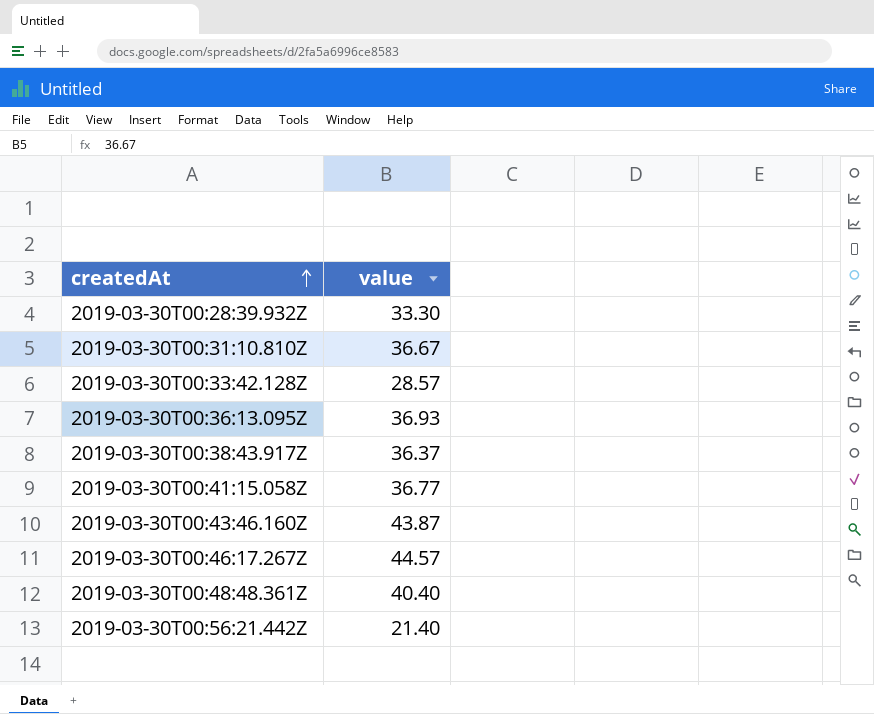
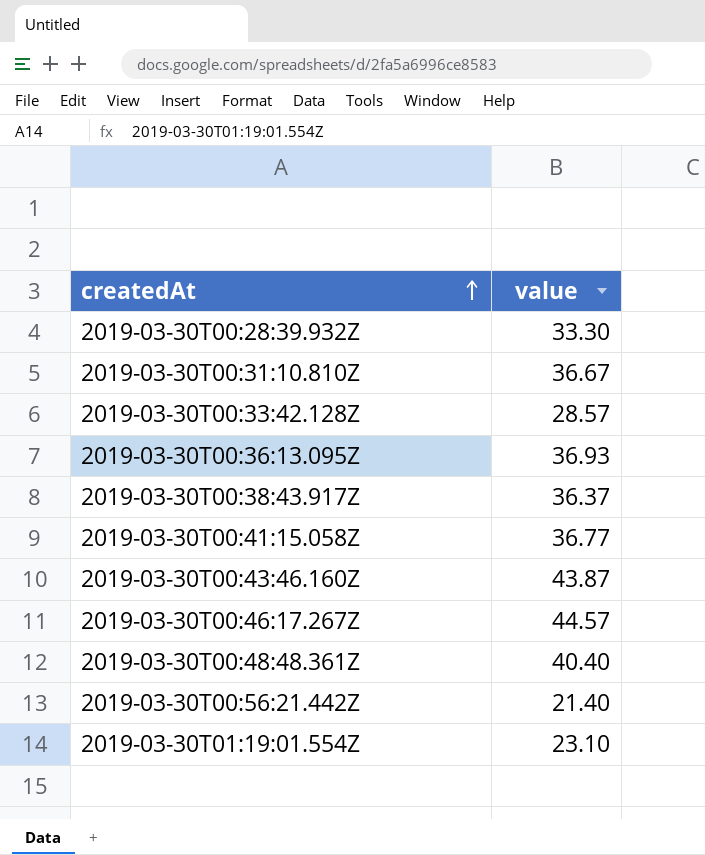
row 2019-03-30T01:19:01.554Z: none -> 23.10

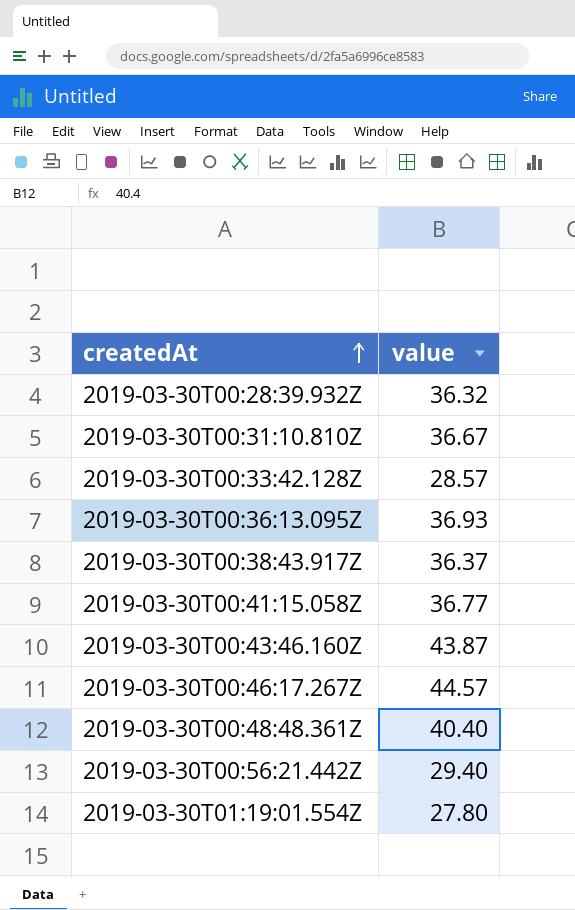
2019-03-30T00:28:39.932Z | value: 33.30 -> 36.32
2019-03-30T00:56:21.442Z | value: 21.40 -> 29.40
2019-03-30T01:19:01.554Z | value: 23.10 -> 27.80

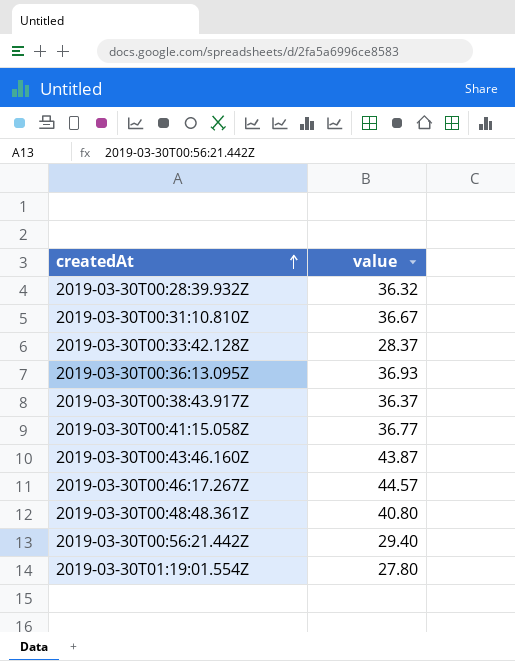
2019-03-30T00:33:42.128Z | value: 28.57 -> 28.37
2019-03-30T00:48:48.361Z | value: 40.40 -> 40.80

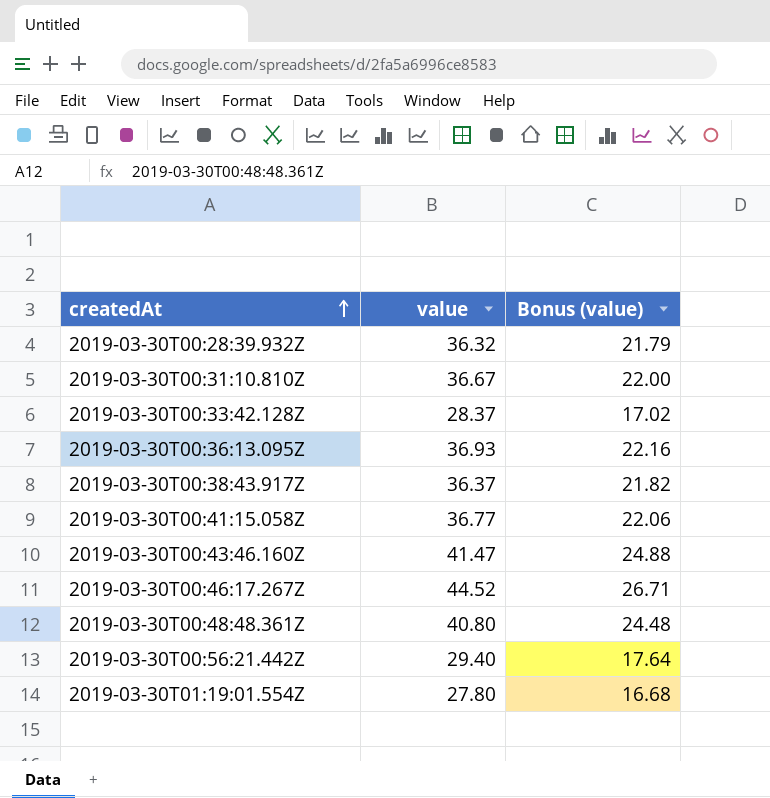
column Bonus (value) | formula: none -> [value] * 0.6
2019-03-30T00:43:46.160Z | value: 43.87 -> 41.47
2019-03-30T00:46:17.267Z | value: 44.57 -> 44.52

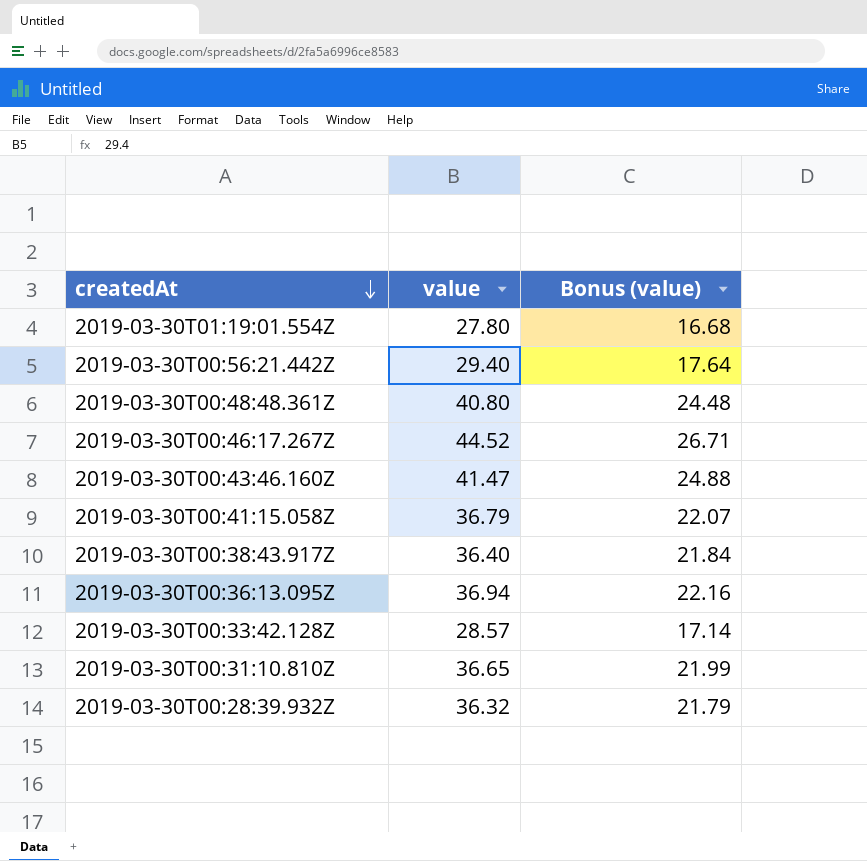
row order: createdAt ascending -> createdAt descending
2019-03-30T00:41:15.058Z | value: 36.77 -> 36.79
2019-03-30T00:41:15.058Z | Bonus (value): 22.06 -> 22.07
2019-03-30T00:38:43.917Z | value: 36.37 -> 36.40
2019-03-30T00:38:43.917Z | Bonus (value): 21.82 -> 21.84
2019-03-30T00:36:13.095Z | value: 36.93 -> 36.94
2019-03-30T00:33:42.128Z | value: 28.37 -> 28.57
2019-03-30T00:33:42.128Z | Bonus (value): 17.02 -> 17.14
2019-03-30T00:31:10.810Z | value: 36.67 -> 36.65
2019-03-30T00:31:10.810Z | Bonus (value): 22.00 -> 21.99

